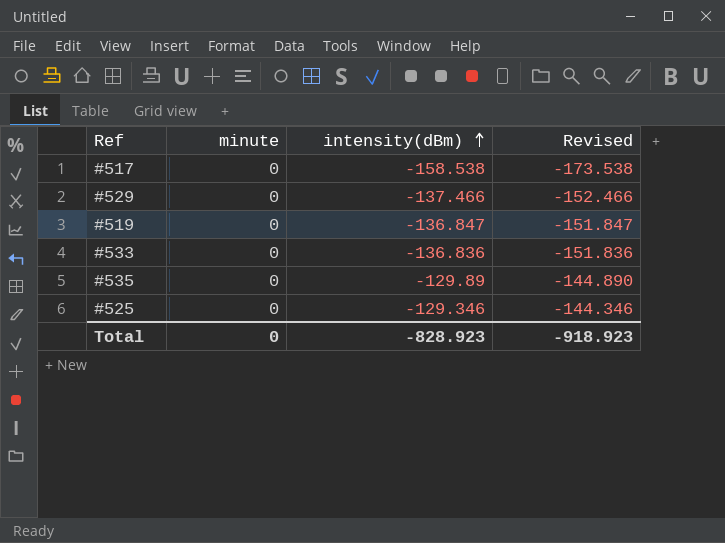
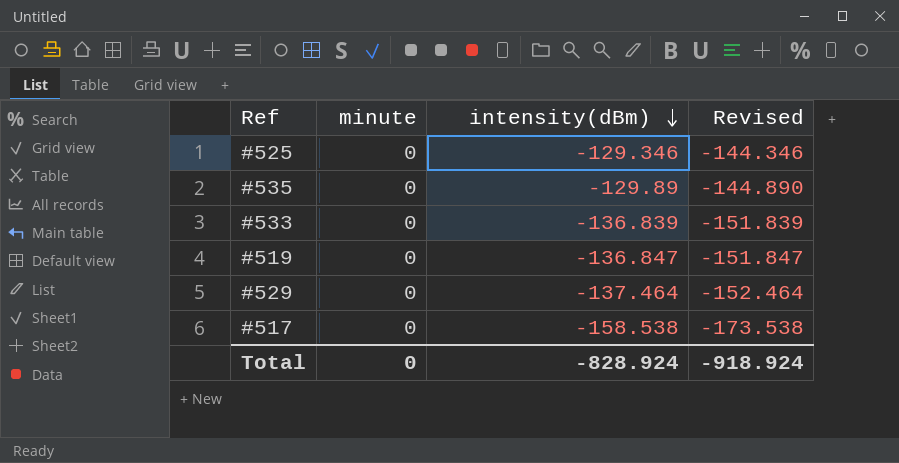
row order: intensity(dBm) ascending -> intensity(dBm) descending
#533 | intensity(dBm): -136.836 -> -136.839
#533 | Revised: -151.836 -> -151.839
#529 | intensity(dBm): -137.466 -> -137.464
#529 | Revised: -152.466 -> -152.464
Total | intensity(dBm): -828.923 -> -828.924
Total | Revised: -918.923 -> -918.924

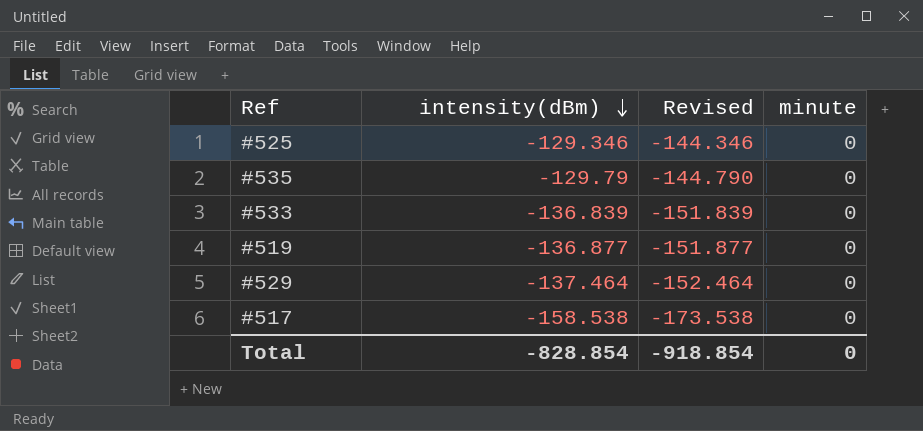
column minute | position: 2 -> 4
#535 | intensity(dBm): -129.89 -> -129.79
#535 | Revised: -144.890 -> -144.790
#519 | intensity(dBm): -136.847 -> -136.877
#519 | Revised: -151.847 -> -151.877
Total | intensity(dBm): -828.924 -> -828.854
Total | Revised: -918.924 -> -918.854

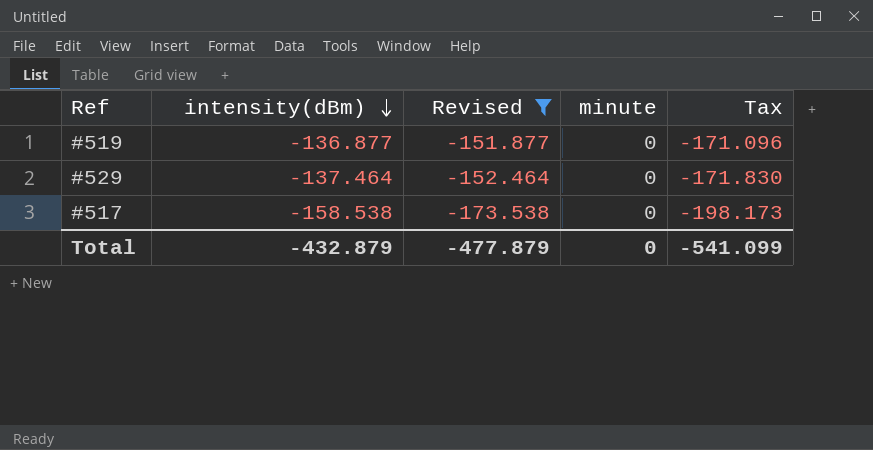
filter: none -> Revised <= -151.877
column Tax | formula: none -> [intensity(dBm)] * 1.25
Total | intensity(dBm): -828.854 -> -432.879
Total | Revised: -918.854 -> -477.879

